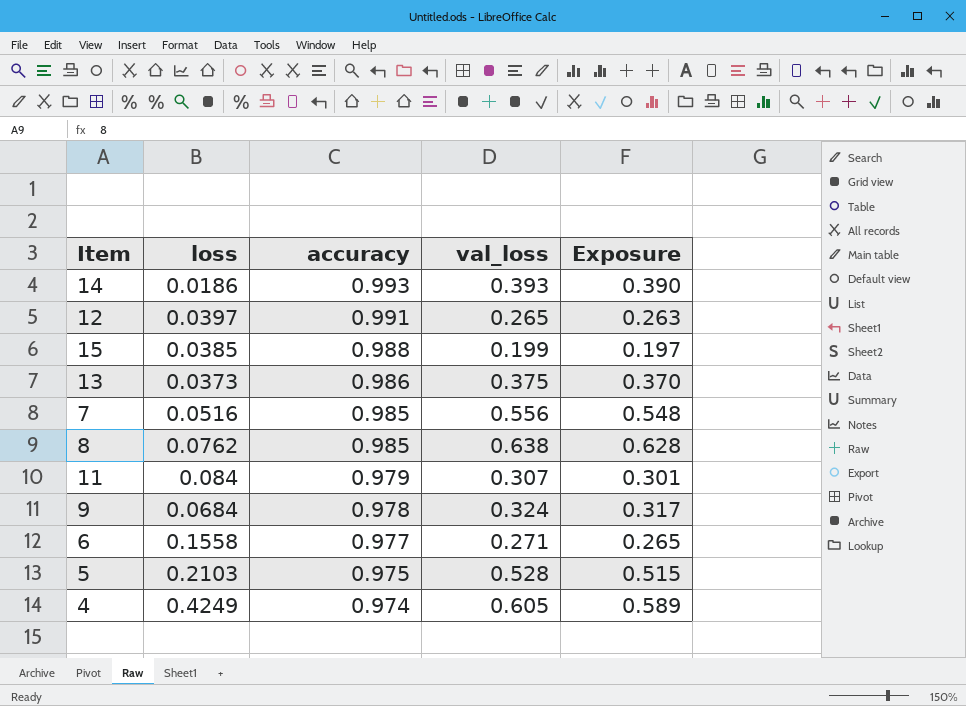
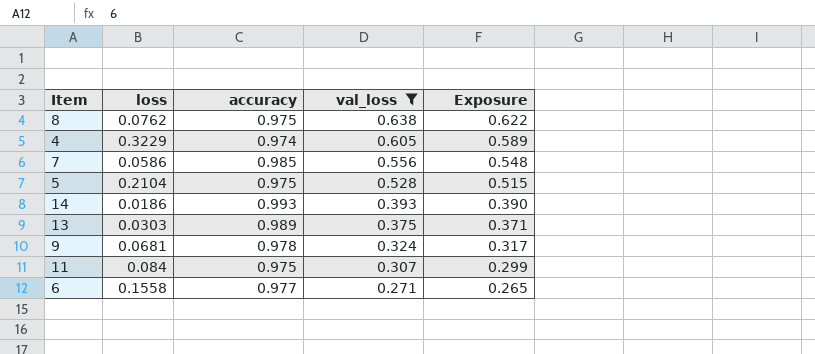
filter: none -> val_loss >= 0.271
row order: accuracy descending -> val_loss descending
8 | accuracy: 0.985 -> 0.975
8 | Exposure: 0.628 -> 0.622
4 | loss: 0.4249 -> 0.3229
7 | loss: 0.0516 -> 0.0586
5 | loss: 0.2103 -> 0.2104
13 | loss: 0.0373 -> 0.0303
13 | accuracy: 0.986 -> 0.989
13 | Exposure: 0.370 -> 0.371
9 | loss: 0.0684 -> 0.0681
11 | accuracy: 0.979 -> 0.975
11 | Exposure: 0.301 -> 0.299

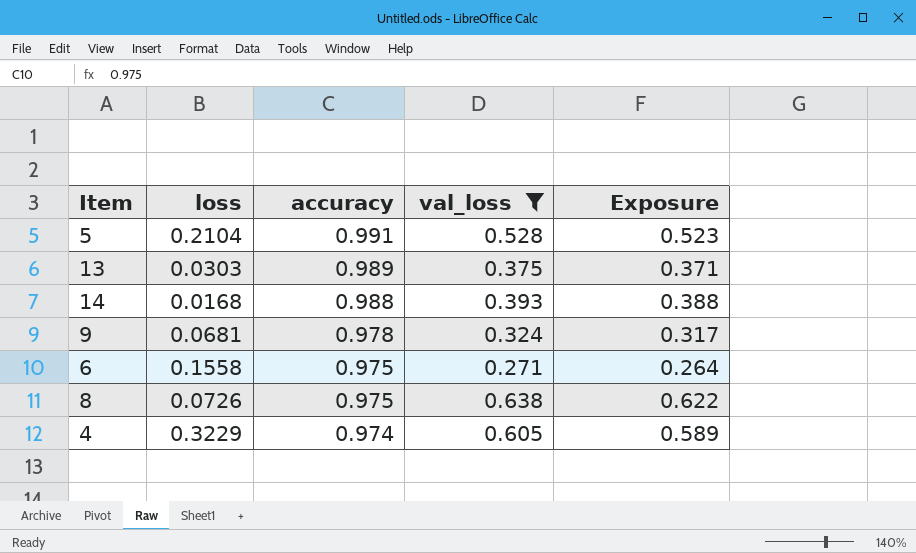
row order: val_loss descending -> accuracy descending
row 7: 0.0586 | 0.985 | 0.556 | 0.548 -> none
row 11: 0.084 | 0.975 | 0.307 | 0.299 -> none
5 | accuracy: 0.975 -> 0.991
5 | Exposure: 0.515 -> 0.523
14 | loss: 0.0186 -> 0.0168
14 | accuracy: 0.993 -> 0.988
14 | Exposure: 0.390 -> 0.388
6 | accuracy: 0.977 -> 0.975
6 | Exposure: 0.265 -> 0.264
8 | loss: 0.0762 -> 0.0726

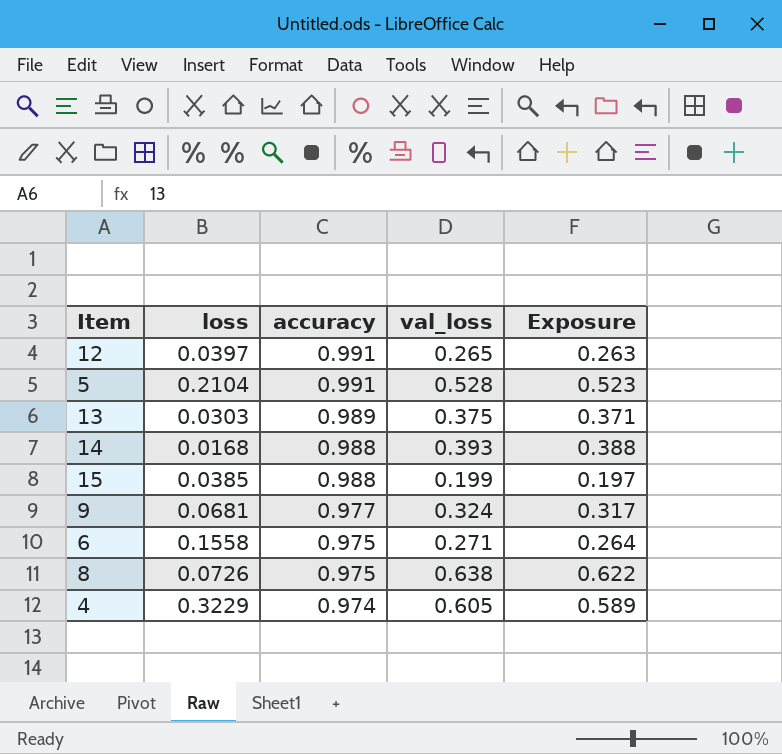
filter: val_loss >= 0.271 -> none
9 | accuracy: 0.978 -> 0.977

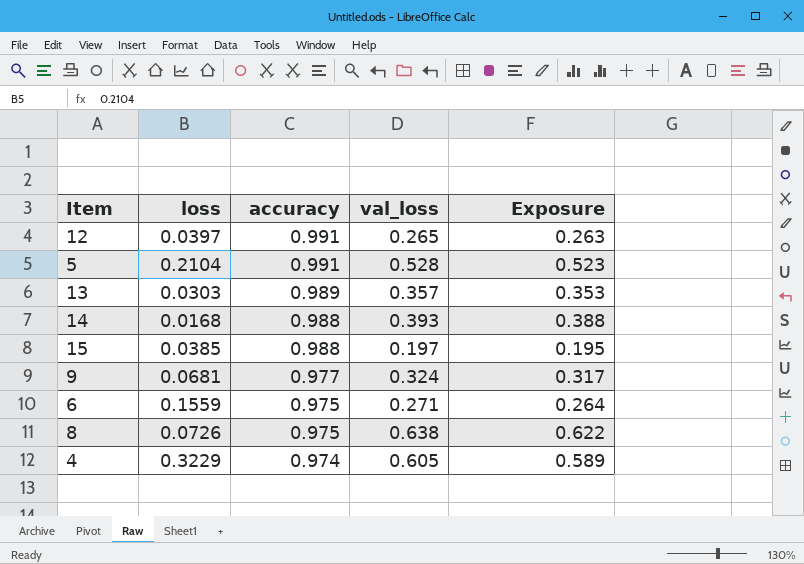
13 | val_loss: 0.375 -> 0.357
13 | Exposure: 0.371 -> 0.353
15 | val_loss: 0.199 -> 0.197
15 | Exposure: 0.197 -> 0.195
6 | loss: 0.1558 -> 0.1559

